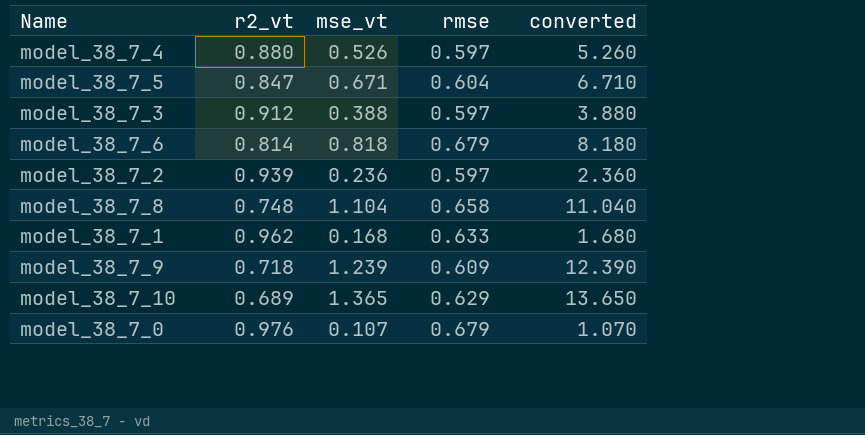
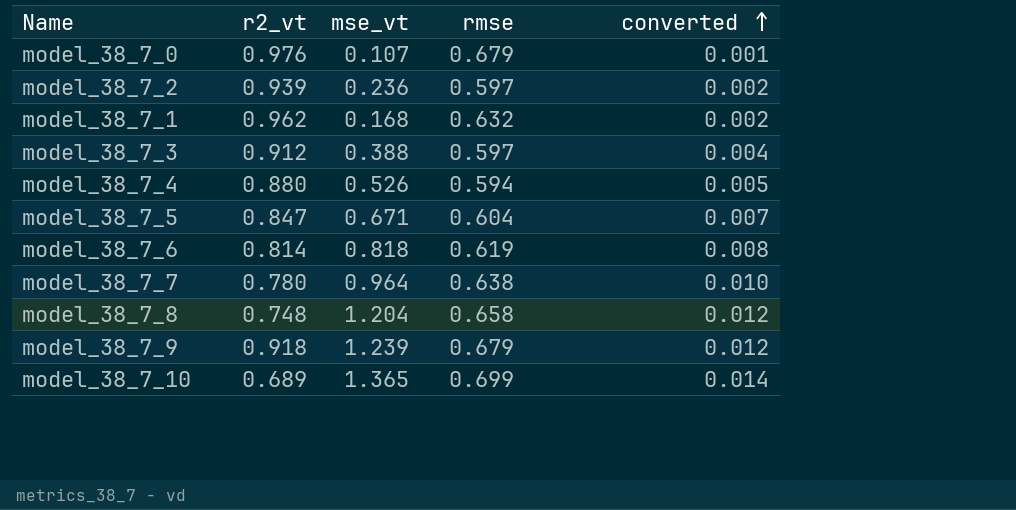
row order: none -> converted ascending
column converted | formula: [mse_vt] * 10 -> [mse_vt] * 0.01
model_38_7_1 | rmse: 0.633 -> 0.632
model_38_7_4 | rmse: 0.597 -> 0.594
model_38_7_6 | rmse: 0.679 -> 0.619
row model_38_7_7: none -> 0.780 | 0.964 | 0.638 | 0.010
model_38_7_8 | mse_vt: 1.104 -> 1.204
model_38_7_9 | r2_vt: 0.718 -> 0.918
model_38_7_9 | rmse: 0.609 -> 0.679
model_38_7_10 | rmse: 0.629 -> 0.699

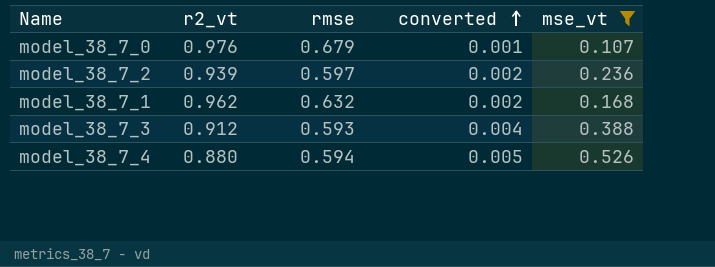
filter: none -> mse_vt <= 0.526
column mse_vt | position: 3 -> 5
model_38_7_3 | rmse: 0.597 -> 0.593

